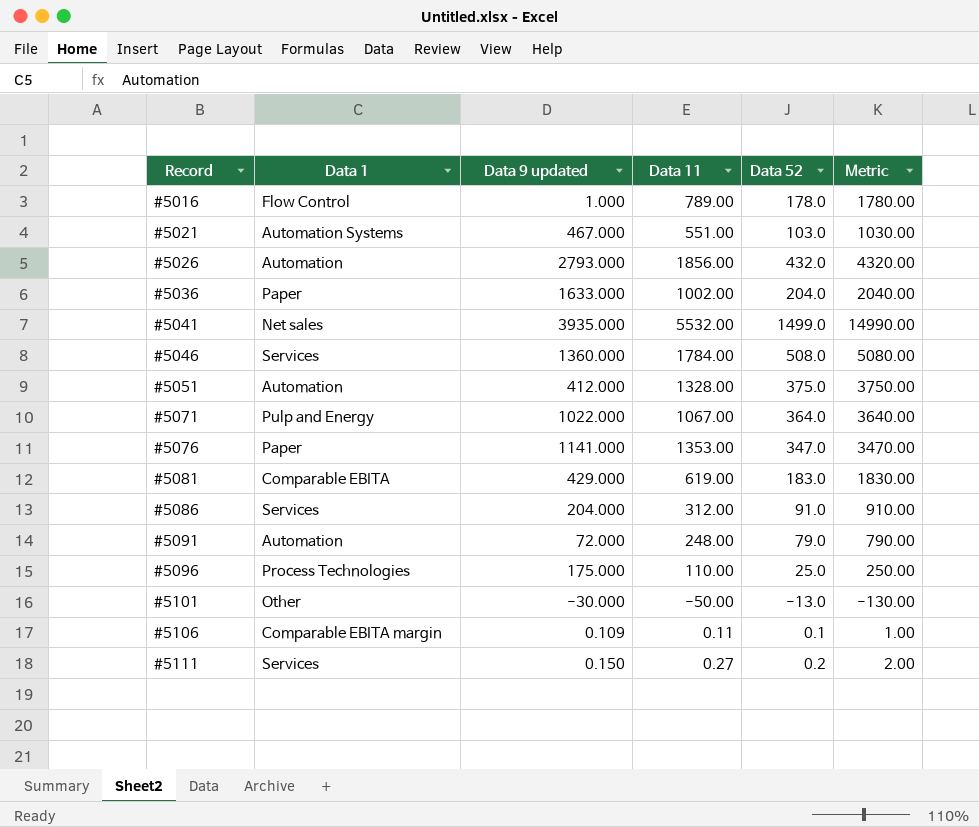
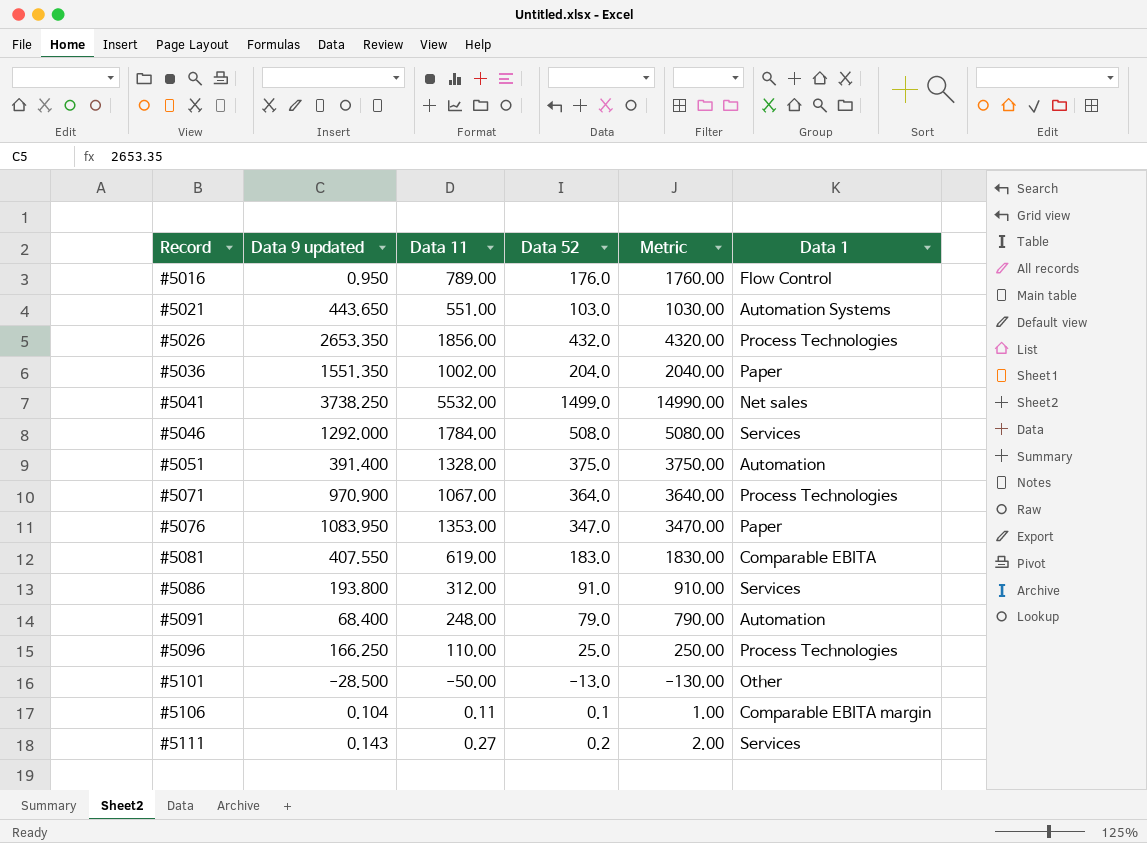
column Data 1 | position: 2 -> 6
#5016 | Data 9 updated: 1.000 -> 0.950
#5016 | Data 52: 178.0 -> 176.0
#5016 | Metric: 1780.00 -> 1760.00
#5021 | Data 9 updated: 467.000 -> 443.650
#5026 | Data 9 updated: 2793.000 -> 2653.350
#5026 | Data 1: Automation -> Process Technologies
#5036 | Data 9 updated: 1633.000 -> 1551.350
#5041 | Data 9 updated: 3935.000 -> 3738.250
#5046 | Data 9 updated: 1360.000 -> 1292.000
#5051 | Data 9 updated: 412.000 -> 391.400
#5071 | Data 9 updated: 1022.000 -> 970.900
#5071 | Data 1: Pulp and Energy -> Process Technologies
#5076 | Data 9 updated: 1141.000 -> 1083.950
#5081 | Data 9 updated: 429.000 -> 407.550
#5086 | Data 9 updated: 204.000 -> 193.800
#5091 | Data 9 updated: 72.000 -> 68.400
#5096 | Data 9 updated: 175.000 -> 166.250
#5101 | Data 9 updated: -30.000 -> -28.500
#5106 | Data 9 updated: 0.109 -> 0.104
#5111 | Data 9 updated: 0.150 -> 0.143

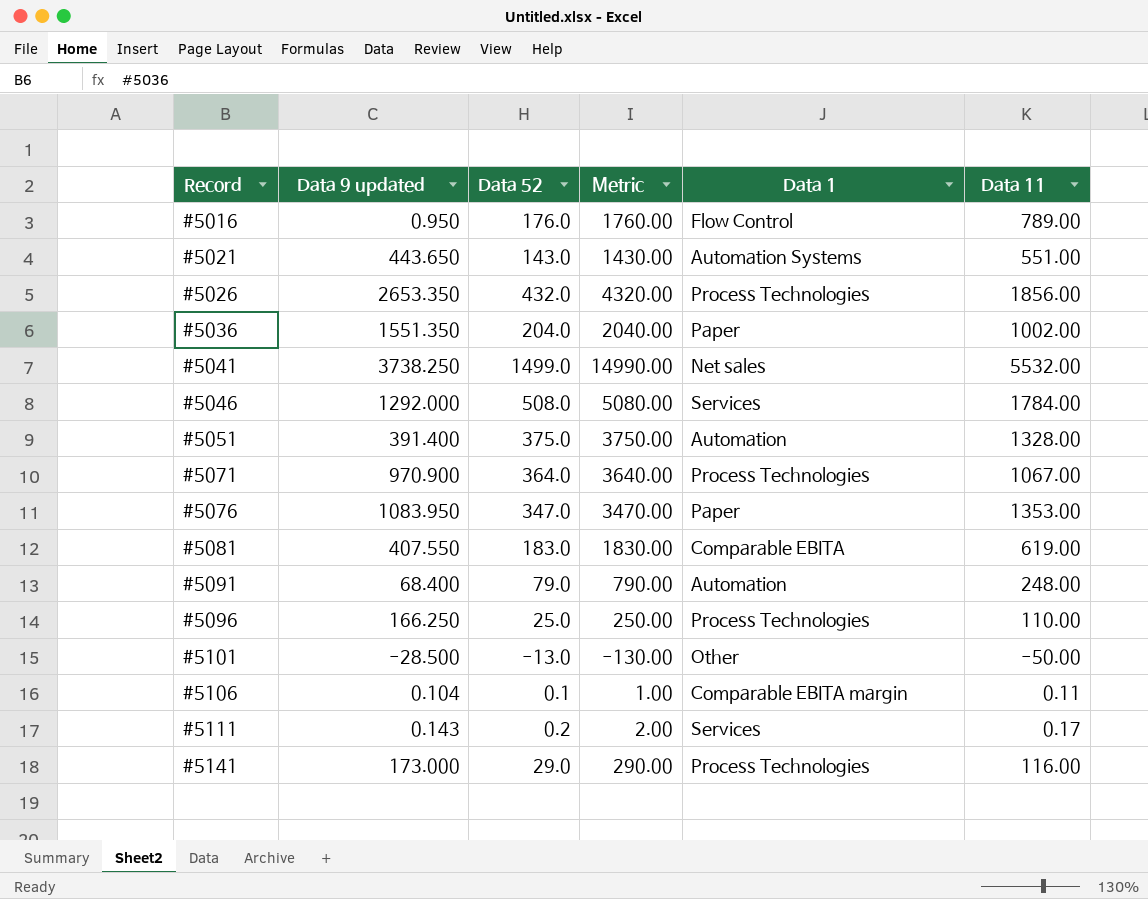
column Data 11 | position: 3 -> 6
row #5086: 193.800 | 312.00 | 91.0 | 910.00 | Services -> none
#5021 | Data 52: 103.0 -> 143.0
#5021 | Metric: 1030.00 -> 1430.00
#5111 | Data 11: 0.27 -> 0.17
row #5141: none -> 173.000 | 29.0 | 290.00 | Process Technologies | 116.00

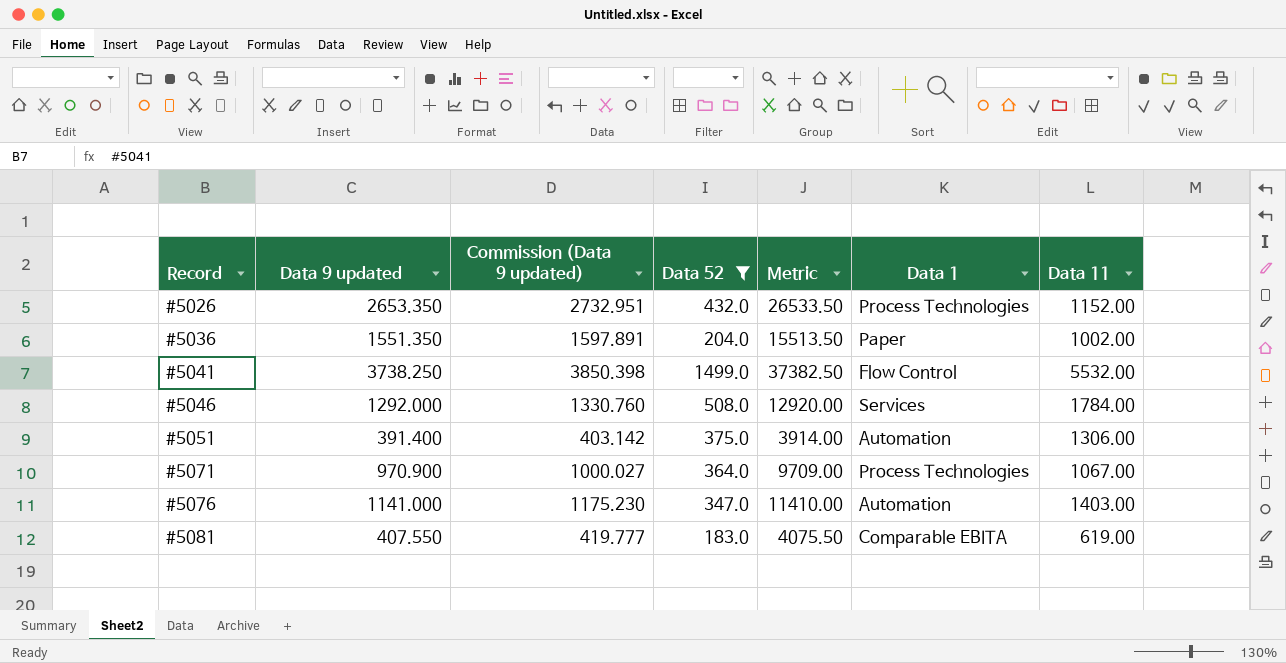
filter: none -> Data 52 >= 183.0
column Commission (Data 9 updated) | formula: none -> [Data 9 updated] * 1.03
column Metric | formula: [Data 52] * 10 -> [Data 9 updated] * 10
#5026 | Data 11: 1856.00 -> 1152.00
#5041 | Data 1: Net sales -> Flow Control
#5051 | Data 11: 1328.00 -> 1306.00
#5076 | Data 9 updated: 1083.950 -> 1141.000
#5076 | Data 1: Paper -> Automation
#5076 | Data 11: 1353.00 -> 1403.00

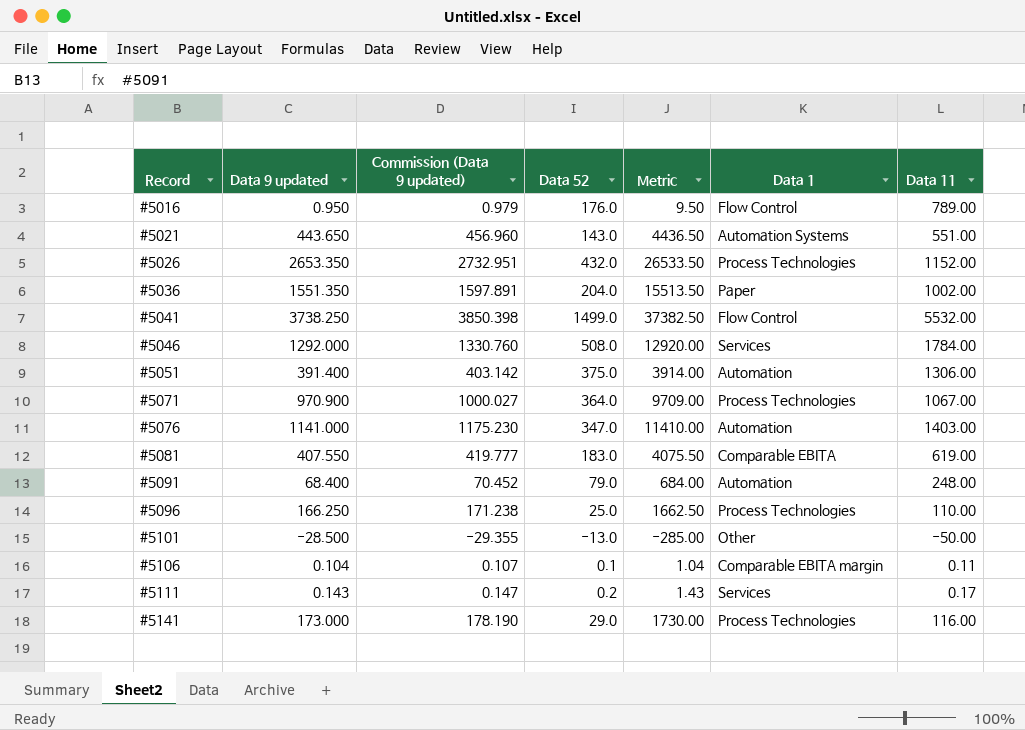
filter: Data 52 >= 183.0 -> none

